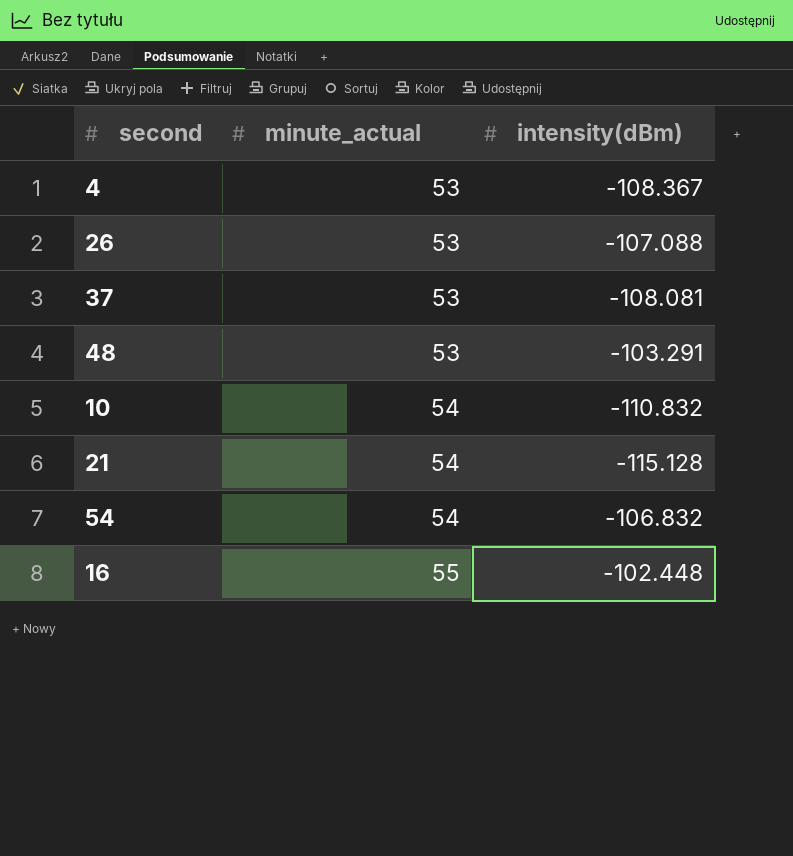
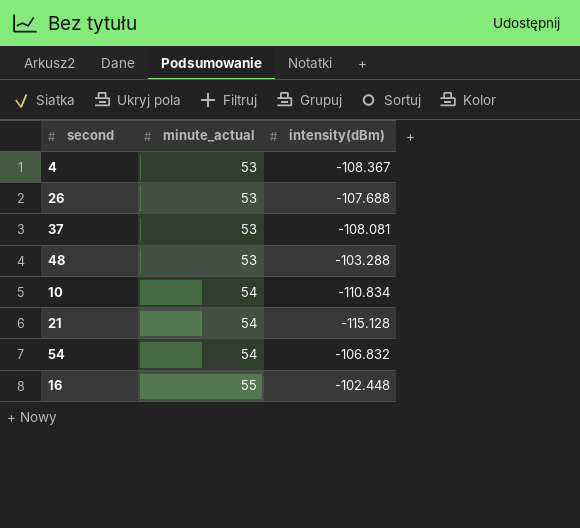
26 | intensity(dBm): -107.088 -> -107.688
48 | intensity(dBm): -103.291 -> -103.288
10 | intensity(dBm): -110.832 -> -110.834

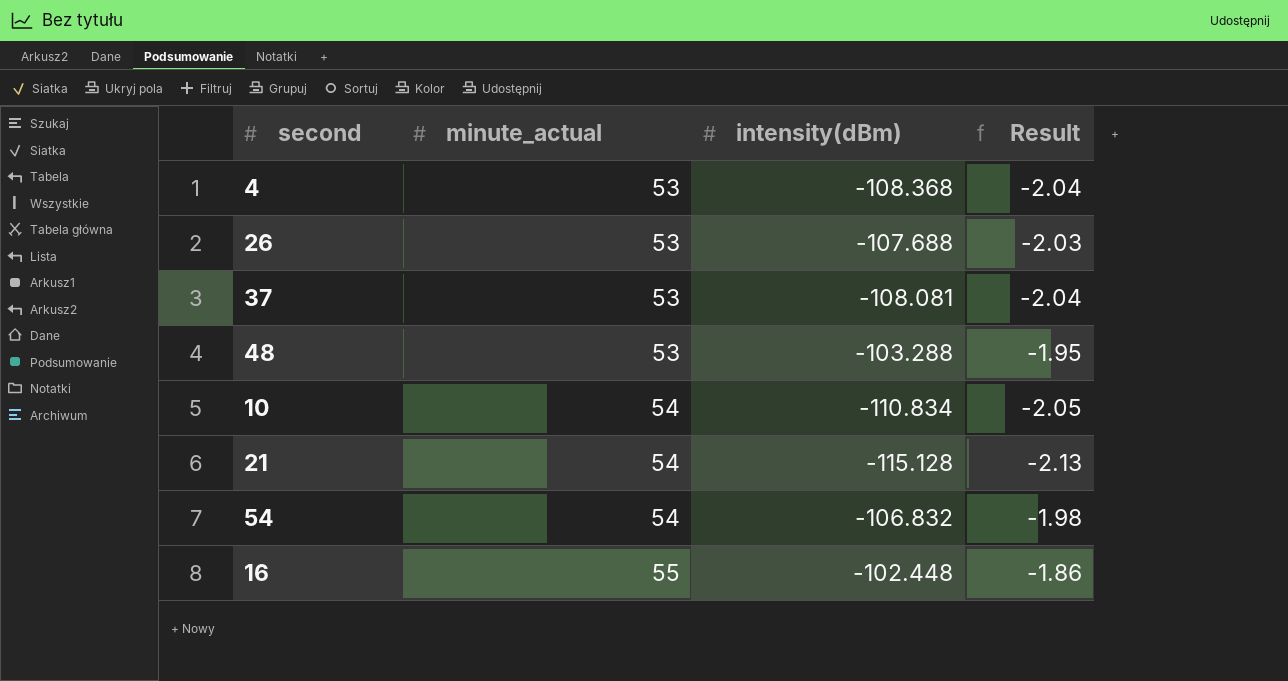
column Result | formula: none -> [intensity(dBm)] / [minute_actual]
4 | intensity(dBm): -108.367 -> -108.368

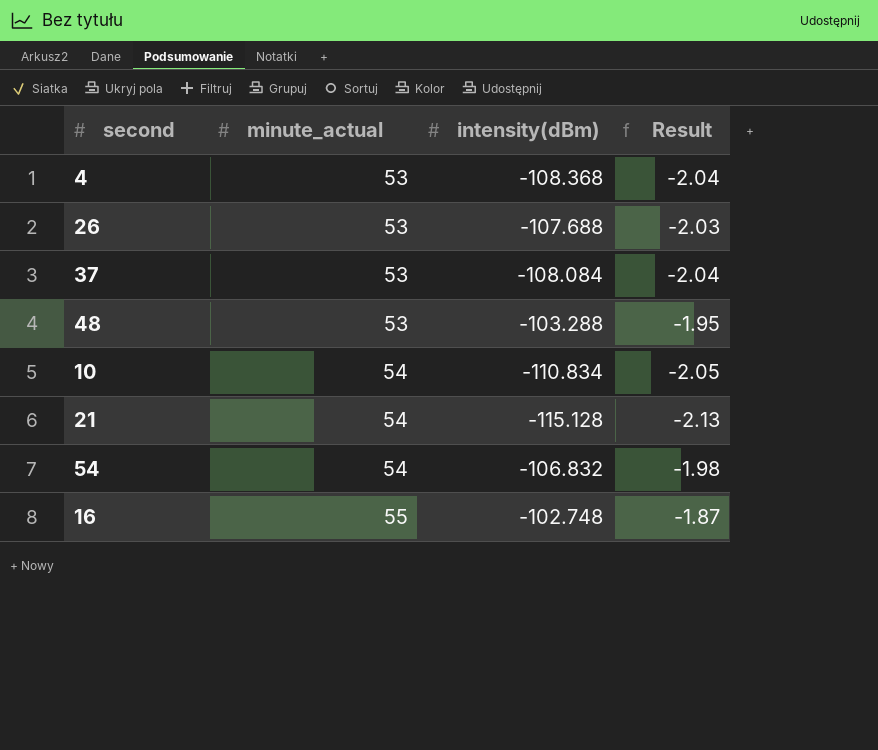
37 | intensity(dBm): -108.081 -> -108.084
16 | intensity(dBm): -102.448 -> -102.748
16 | Result: -1.86 -> -1.87

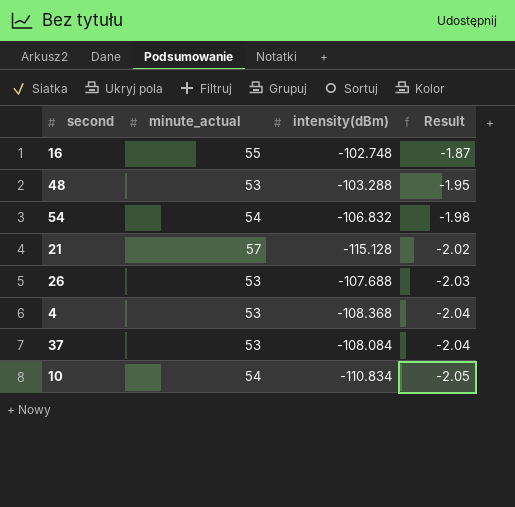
row order: minute_actual ascending -> Result descending
21 | minute_actual: 54 -> 57
21 | Result: -2.13 -> -2.02

